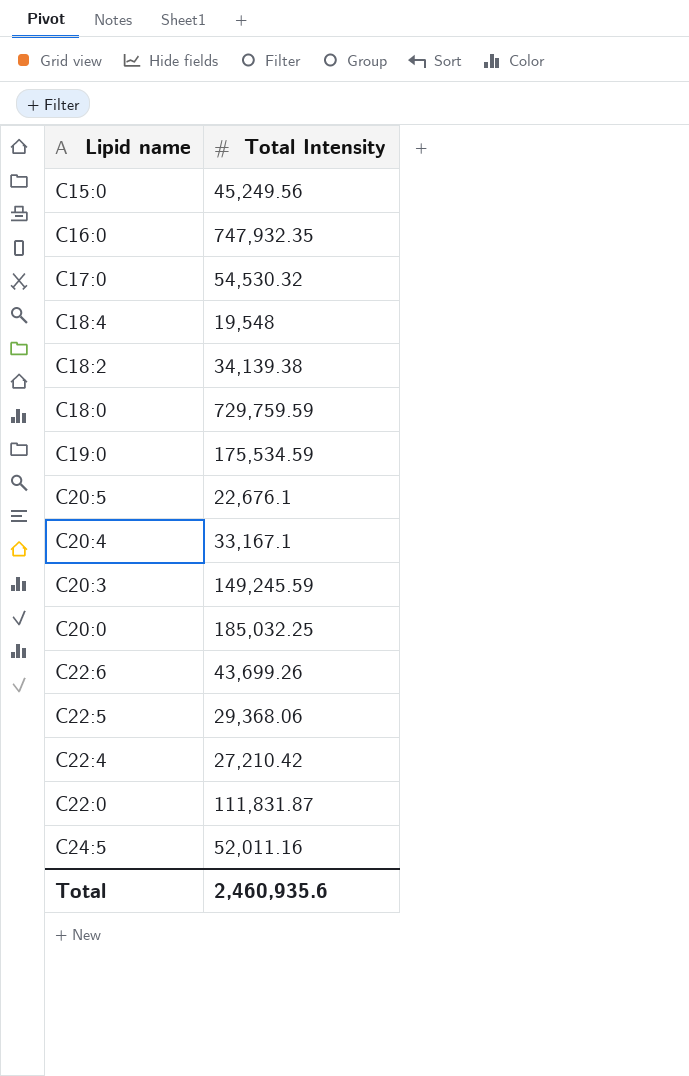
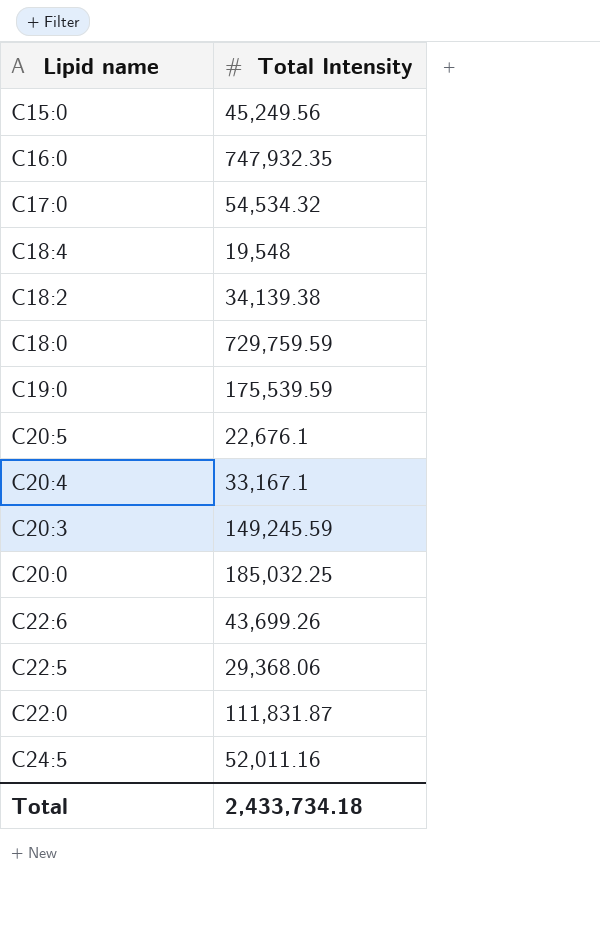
row C22:4: 27,210.42 -> none
C17:0 | Total Intensity: 54,530.32 -> 54,534.32
C19:0 | Total Intensity: 175,534.59 -> 175,539.59
Total | Total Intensity: 2,460,935.6 -> 2,433,734.18

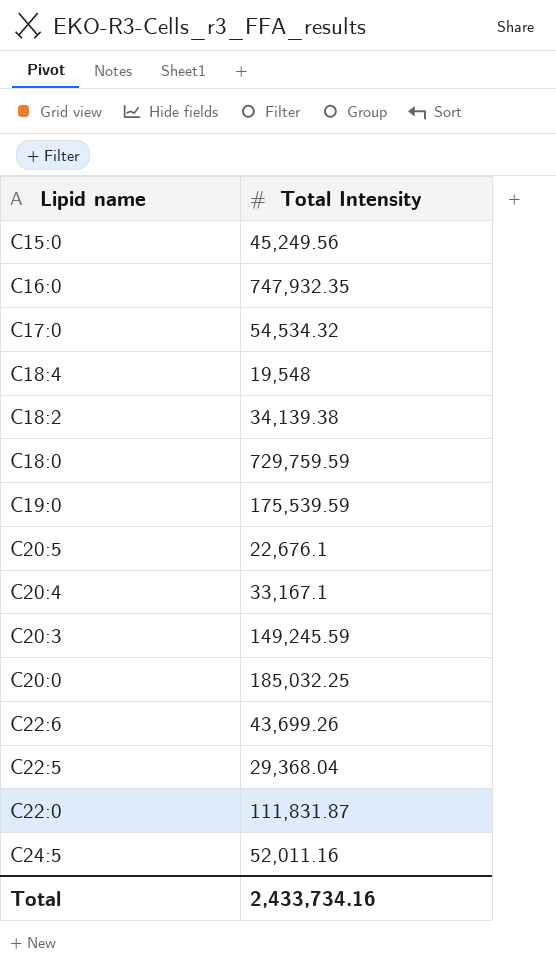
C22:5 | Total Intensity: 29,368.06 -> 29,368.04
Total | Total Intensity: 2,433,734.18 -> 2,433,734.16

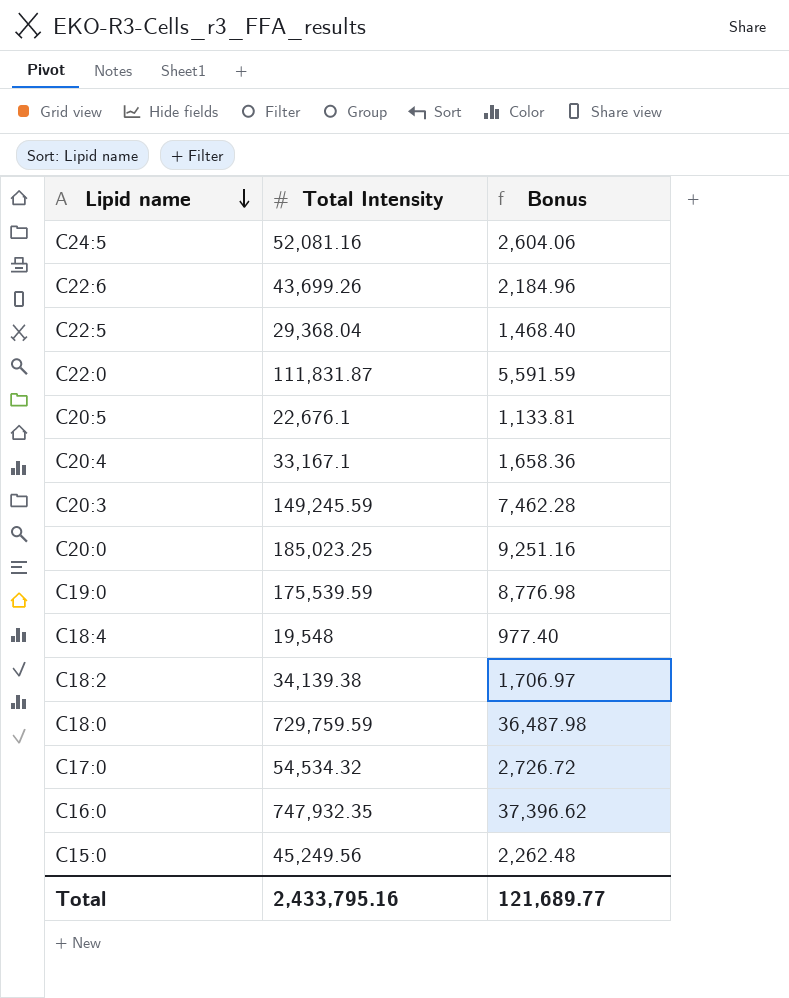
row order: none -> Lipid name descending
column Bonus | formula: none -> [Total Intensity] * 0.05
C24:5 | Total Intensity: 52,011.16 -> 52,081.16
C20:0 | Total Intensity: 185,032.25 -> 185,023.25
Total | Total Intensity: 2,433,734.16 -> 2,433,795.16

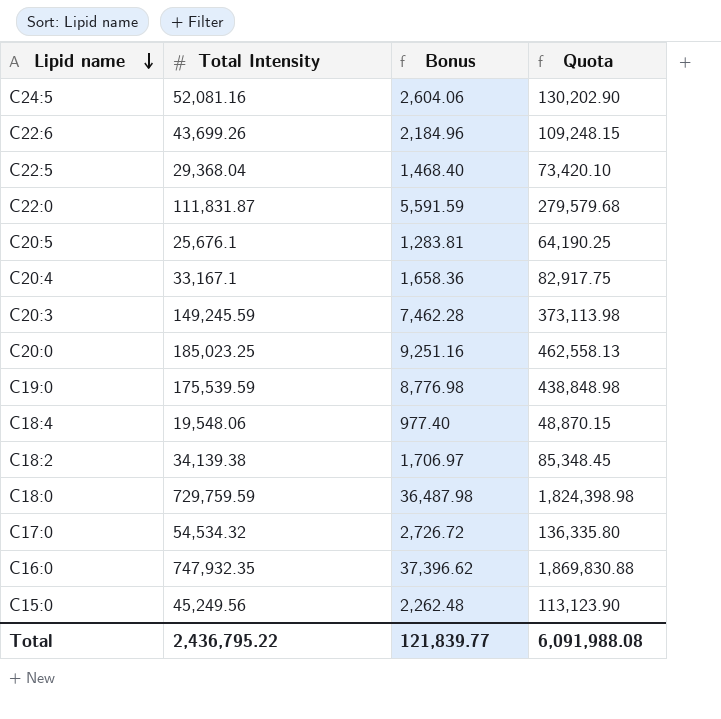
column Quota | formula: none -> [Total Intensity] * 2.5
C20:5 | Total Intensity: 22,676.1 -> 25,676.1
C20:5 | Bonus: 1,133.81 -> 1,283.81
C18:4 | Total Intensity: 19,548 -> 19,548.06
Total | Total Intensity: 2,433,795.16 -> 2,436,795.22
Total | Bonus: 121,689.77 -> 121,839.77

